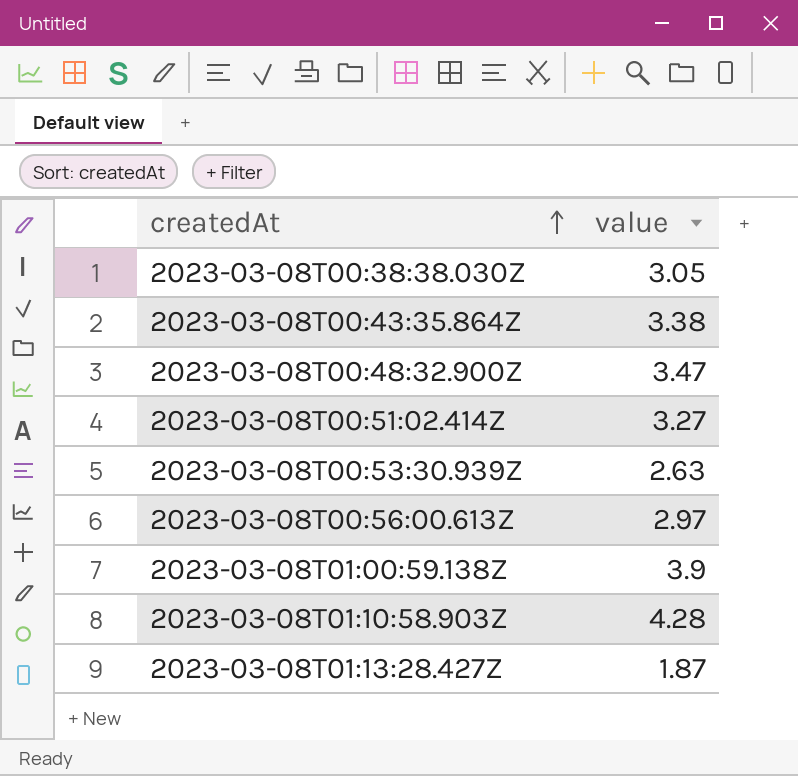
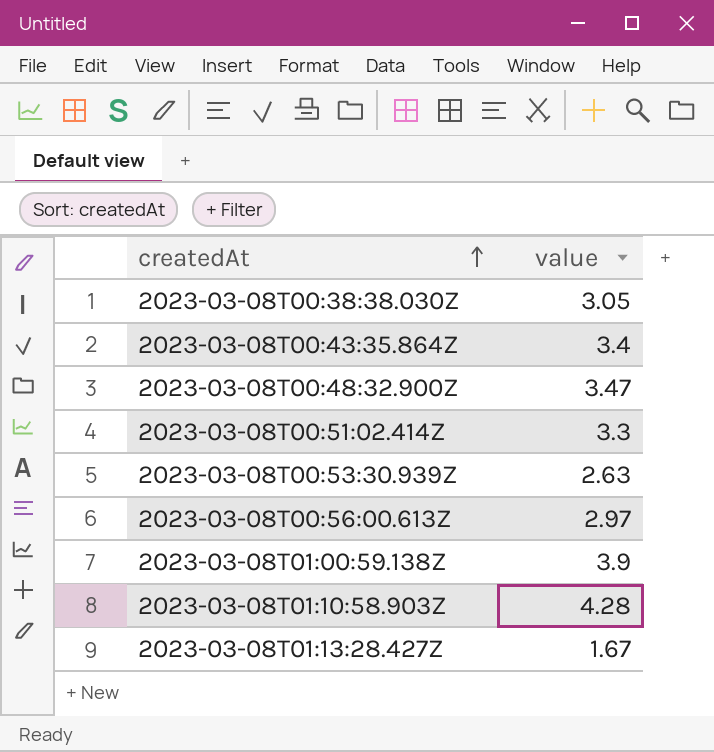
2023-03-08T00:43:35.864Z | value: 3.38 -> 3.4
2023-03-08T00:51:02.414Z | value: 3.27 -> 3.3
2023-03-08T01:13:28.427Z | value: 1.87 -> 1.67

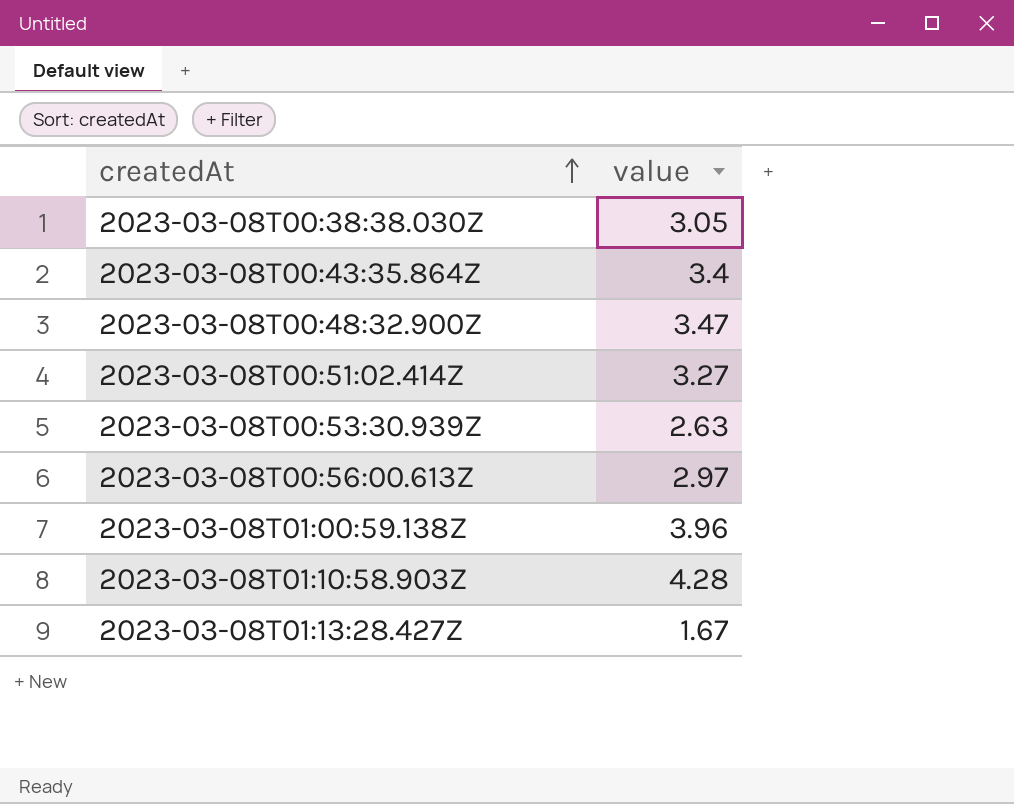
2023-03-08T00:51:02.414Z | value: 3.3 -> 3.27
2023-03-08T01:00:59.138Z | value: 3.9 -> 3.96

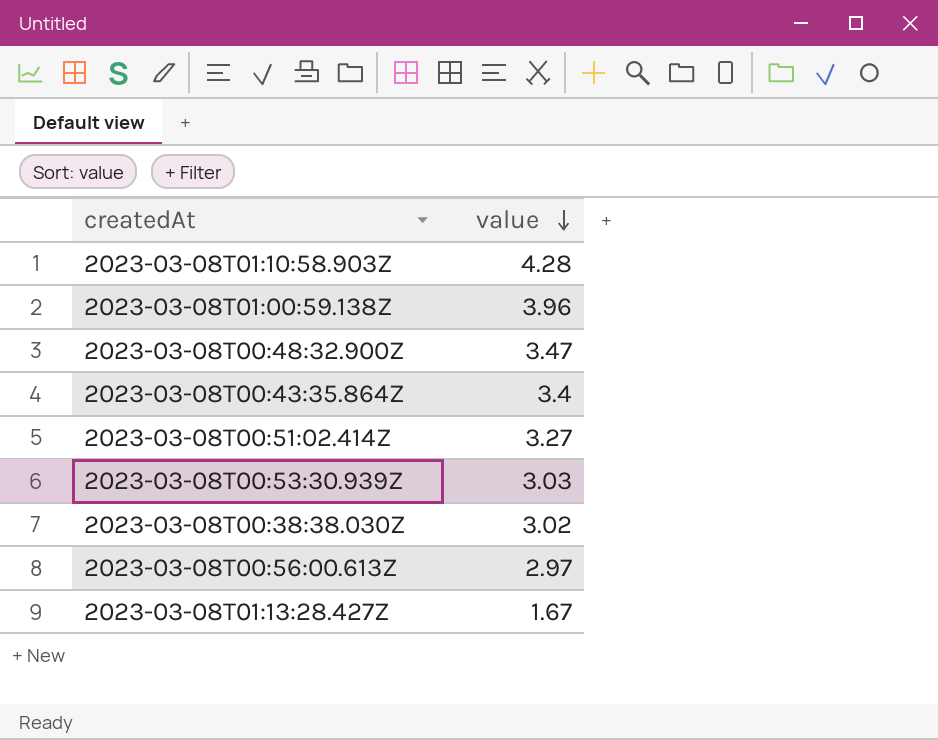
row order: createdAt ascending -> value descending
2023-03-08T00:53:30.939Z | value: 2.63 -> 3.03
2023-03-08T00:38:38.030Z | value: 3.05 -> 3.02

